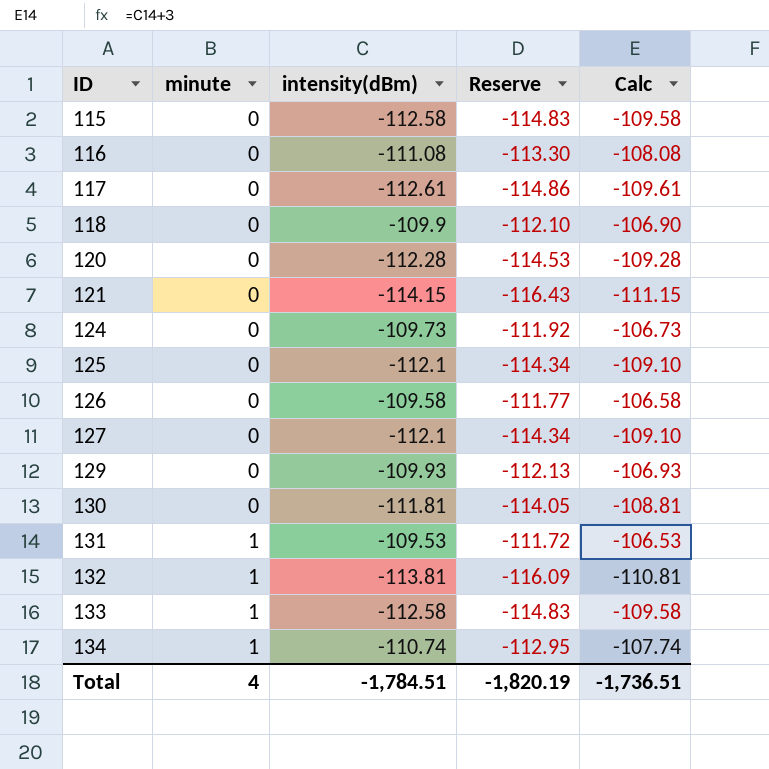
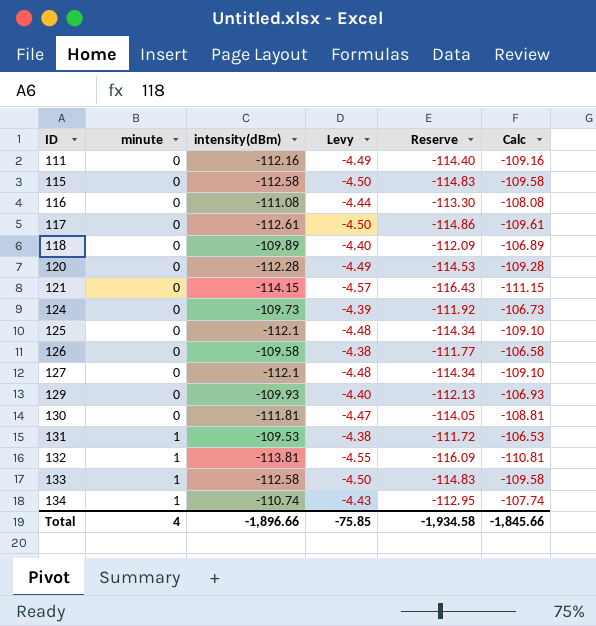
column Levy | formula: none -> [intensity(dBm)] * 0.04
row 111: none -> 0 | -112.16 | -4.49 | -114.40 | -109.16
118 | intensity(dBm): -109.9 -> -109.89
118 | Reserve: -112.10 -> -112.09
118 | Calc: -106.90 -> -106.89
Total | intensity(dBm): -1,784.51 -> -1,896.66
Total | Reserve: -1,820.19 -> -1,934.58
Total | Calc: -1,736.51 -> -1,845.66

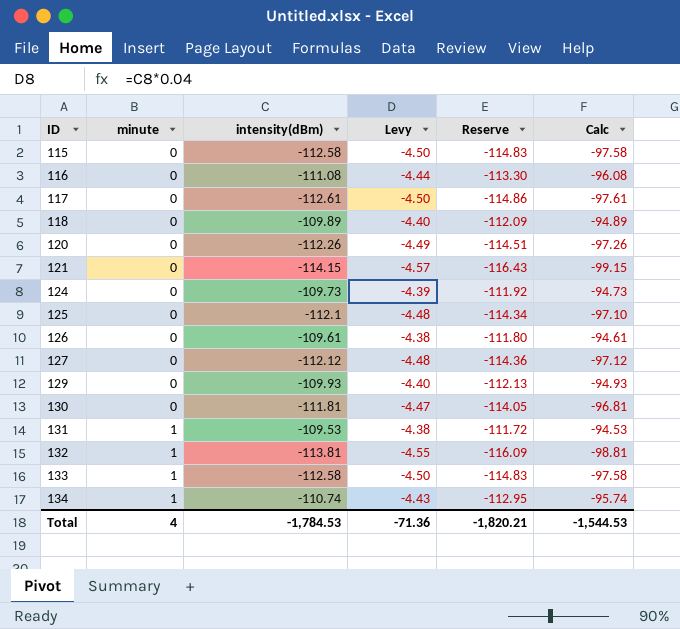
column Calc | formula: [intensity(dBm)] + 3 -> [intensity(dBm)] + 15
row 111: 0 | -112.16 | -4.49 | -114.40 | -109.16 -> none
120 | intensity(dBm): -112.28 -> -112.26
120 | Reserve: -114.53 -> -114.51
126 | intensity(dBm): -109.58 -> -109.61
126 | Reserve: -111.77 -> -111.80
127 | intensity(dBm): -112.1 -> -112.12
127 | Reserve: -114.34 -> -114.36
Total | intensity(dBm): -1,896.66 -> -1,784.53
Total | Levy: -75.85 -> -71.36
Total | Reserve: -1,934.58 -> -1,820.21
Total | Calc: -1,845.66 -> -1,544.53

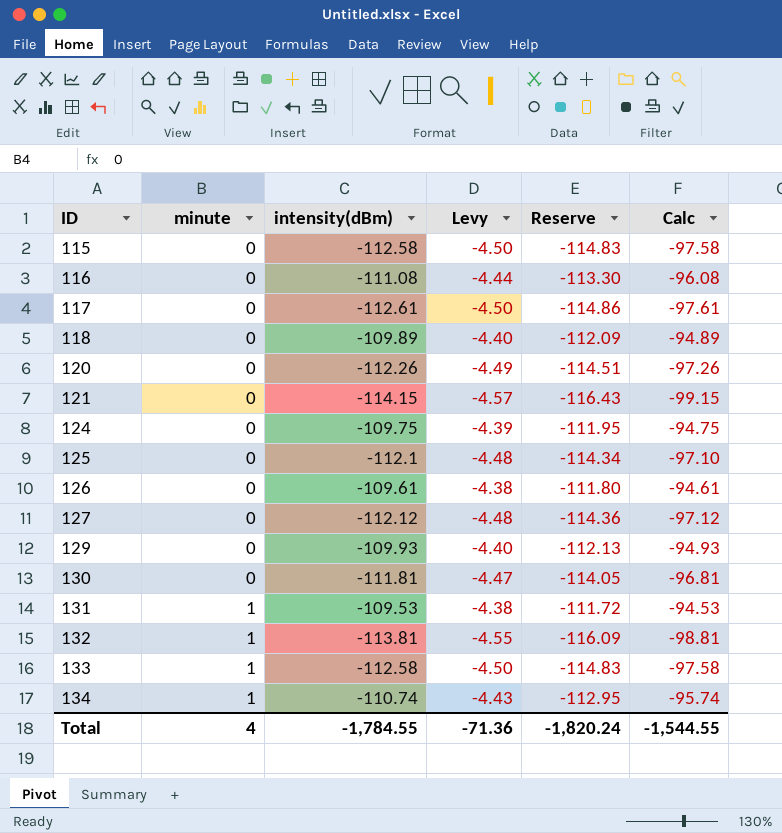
124 | intensity(dBm): -109.73 -> -109.75
124 | Reserve: -111.92 -> -111.95
124 | Calc: -94.73 -> -94.75
Total | intensity(dBm): -1,784.53 -> -1,784.55
Total | Reserve: -1,820.21 -> -1,820.24
Total | Calc: -1,544.53 -> -1,544.55

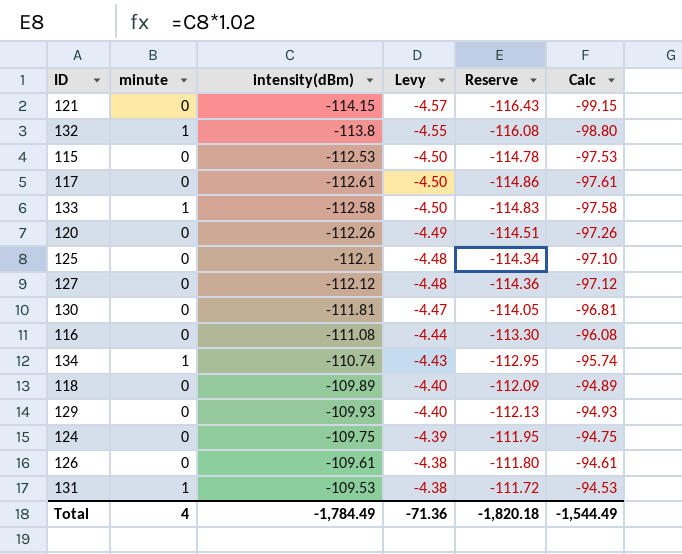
row order: ID ascending -> Levy ascending
132 | intensity(dBm): -113.81 -> -113.8
132 | Reserve: -116.09 -> -116.08
132 | Calc: -98.81 -> -98.80
115 | intensity(dBm): -112.58 -> -112.53
115 | Reserve: -114.83 -> -114.78
115 | Calc: -97.58 -> -97.53
Total | intensity(dBm): -1,784.55 -> -1,784.49
Total | Reserve: -1,820.24 -> -1,820.18
Total | Calc: -1,544.55 -> -1,544.49

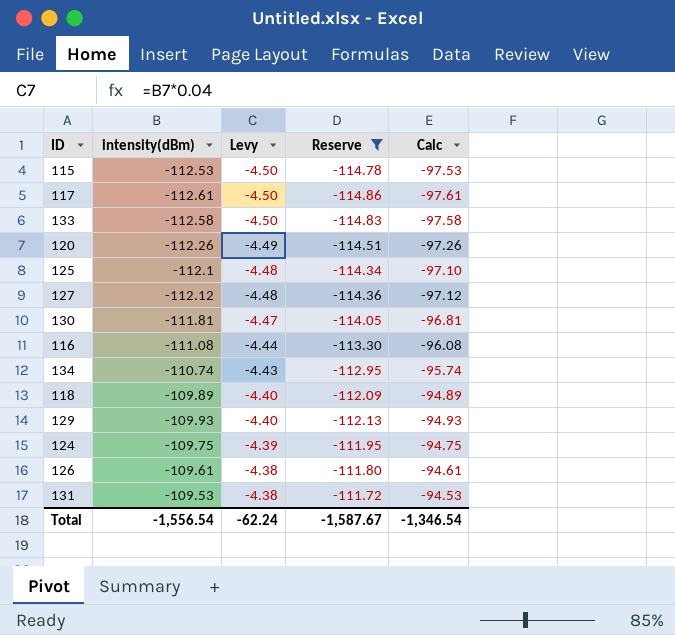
filter: none -> Reserve >= -114.86
column minute | position: 2 -> none
Total | intensity(dBm): -1,784.49 -> -1,556.54
Total | Levy: -71.36 -> -62.24
Total | Reserve: -1,820.18 -> -1,587.67
Total | Calc: -1,544.49 -> -1,346.54

